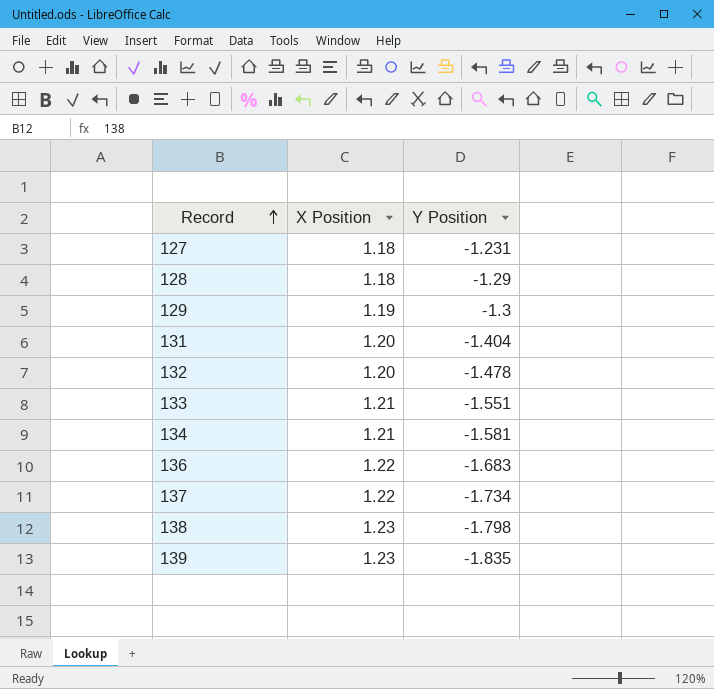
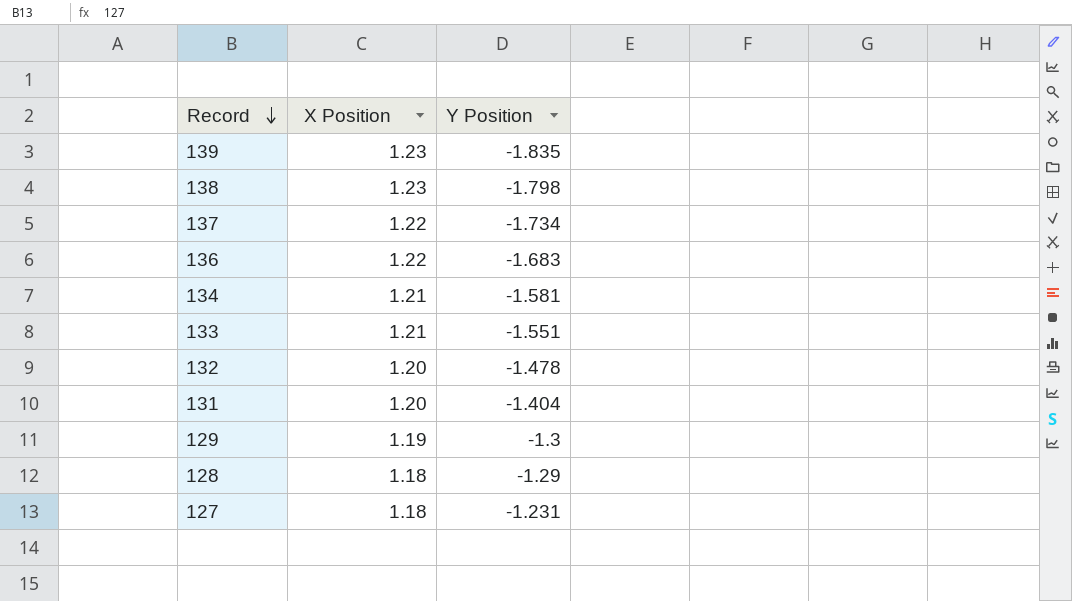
row order: Record ascending -> Record descending

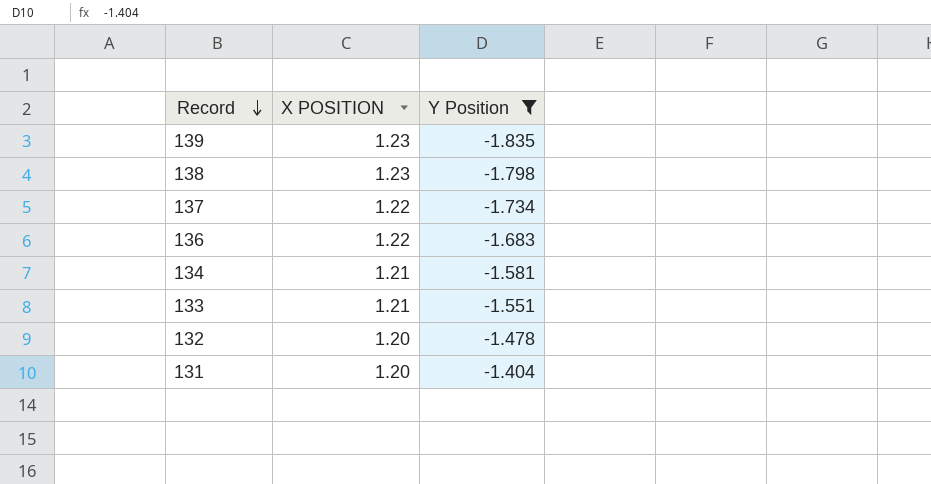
filter: none -> Y Position <= -1.404
column name: X Position -> X POSITION

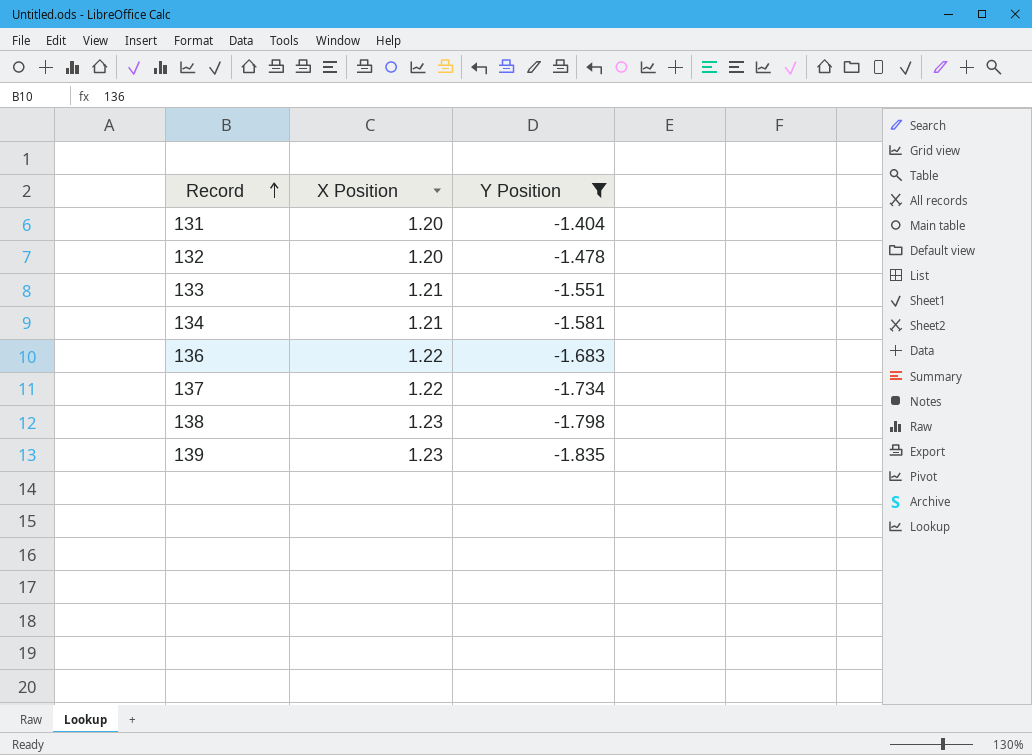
row order: Record descending -> Record ascending
column name: X POSITION -> X Position

